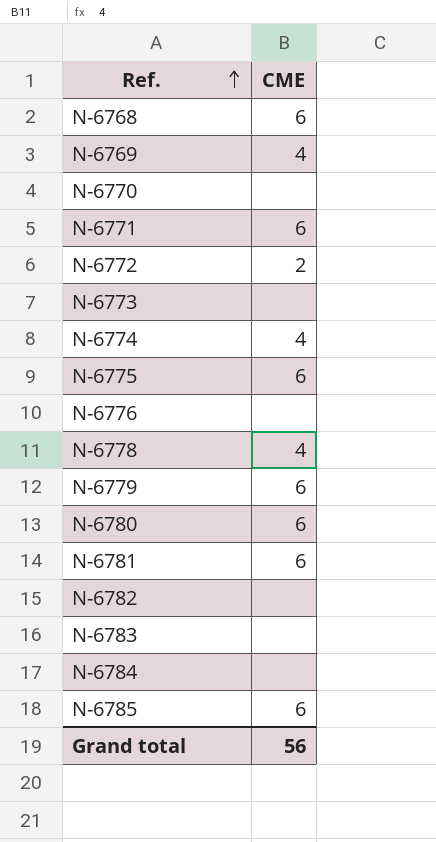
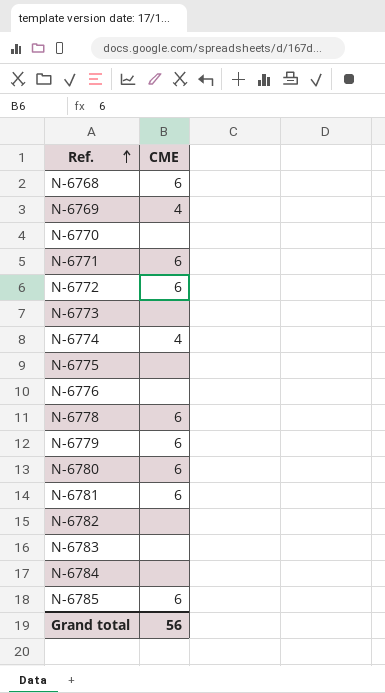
N-6772 | CME: 2 -> 6
N-6775 | CME: 6 -> none
N-6778 | CME: 4 -> 6

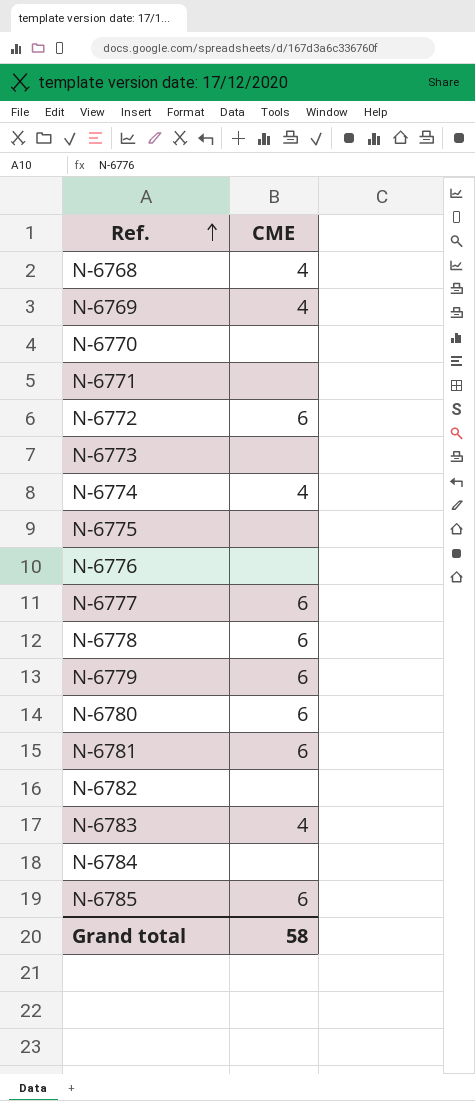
N-6768 | CME: 6 -> 4
N-6771 | CME: 6 -> none
row N-6777: none -> 6
N-6783 | CME: none -> 4
Grand total | CME: 56 -> 58

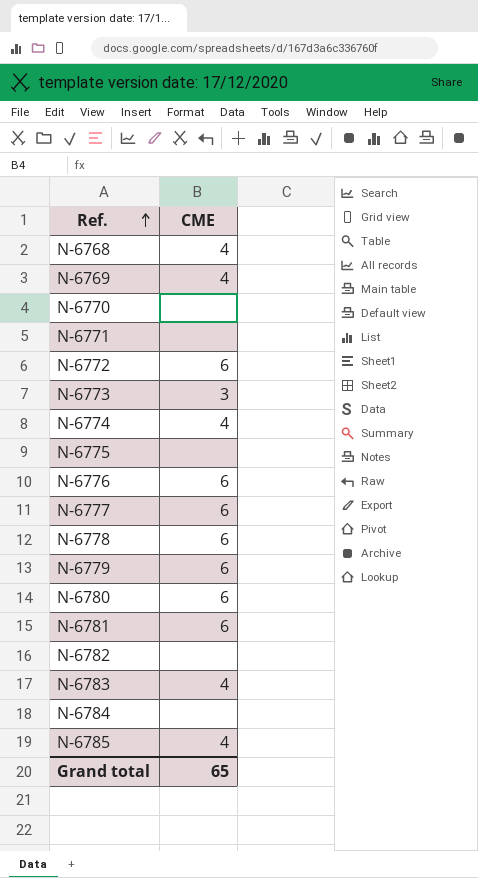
N-6773 | CME: none -> 3
N-6776 | CME: none -> 6
N-6785 | CME: 6 -> 4
Grand total | CME: 58 -> 65

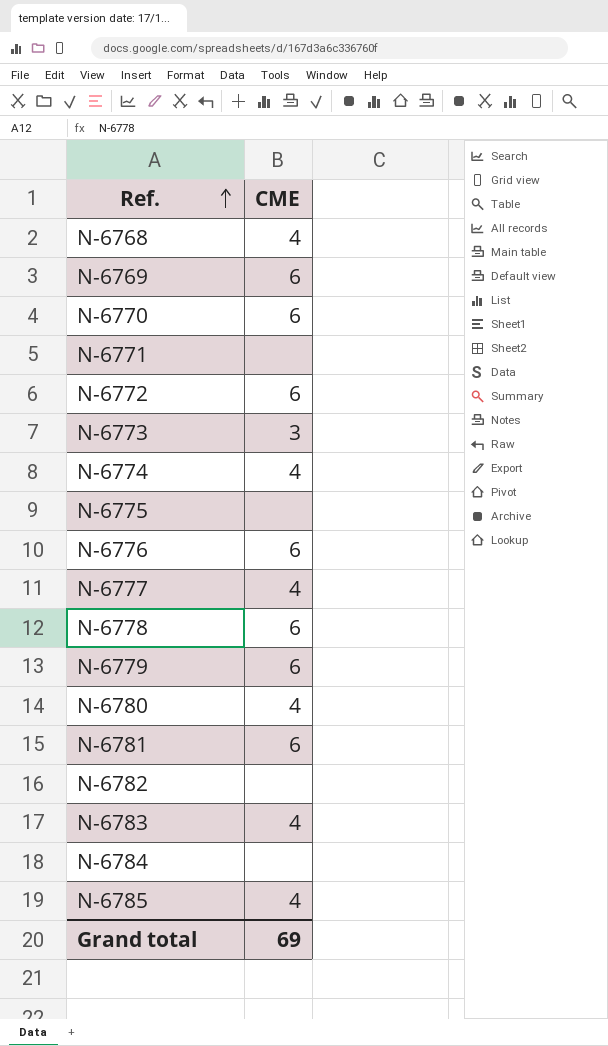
N-6769 | CME: 4 -> 6
N-6770 | CME: none -> 6
N-6777 | CME: 6 -> 4
N-6780 | CME: 6 -> 4
Grand total | CME: 65 -> 69

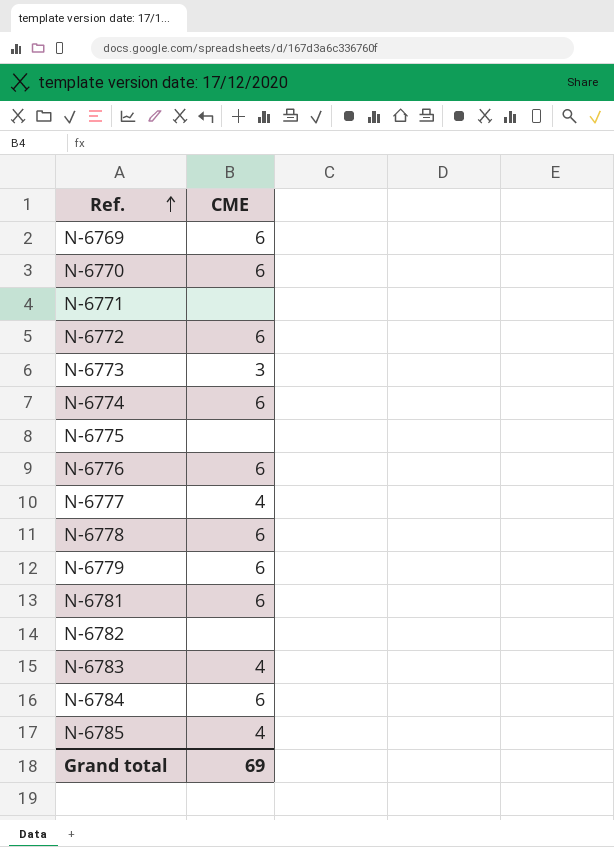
row N-6768: 4 -> none
row N-6780: 4 -> none
N-6774 | CME: 4 -> 6
N-6784 | CME: none -> 6

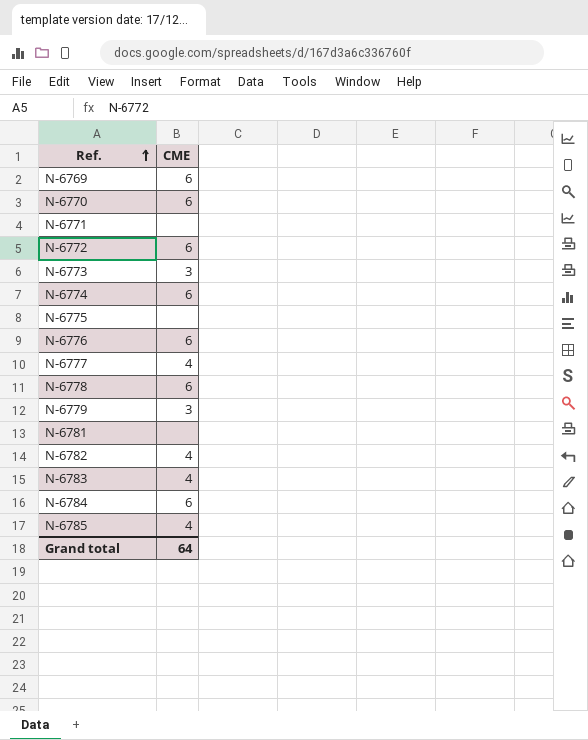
N-6779 | CME: 6 -> 3
N-6781 | CME: 6 -> none
N-6782 | CME: none -> 4
Grand total | CME: 69 -> 64

